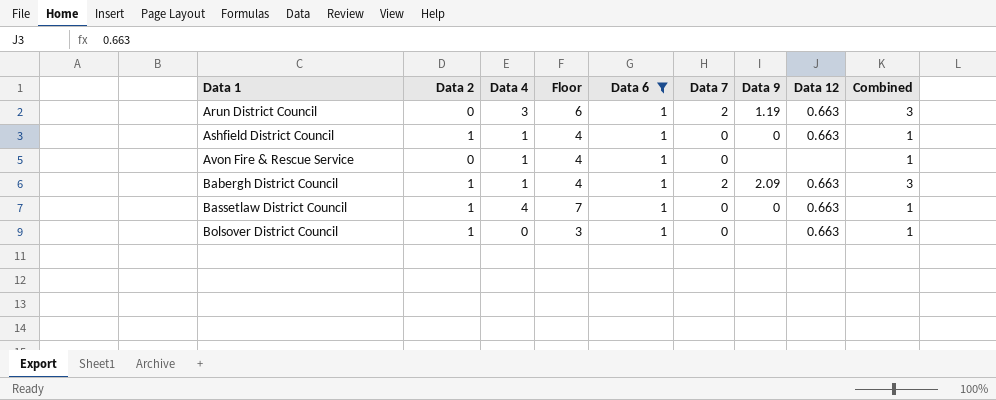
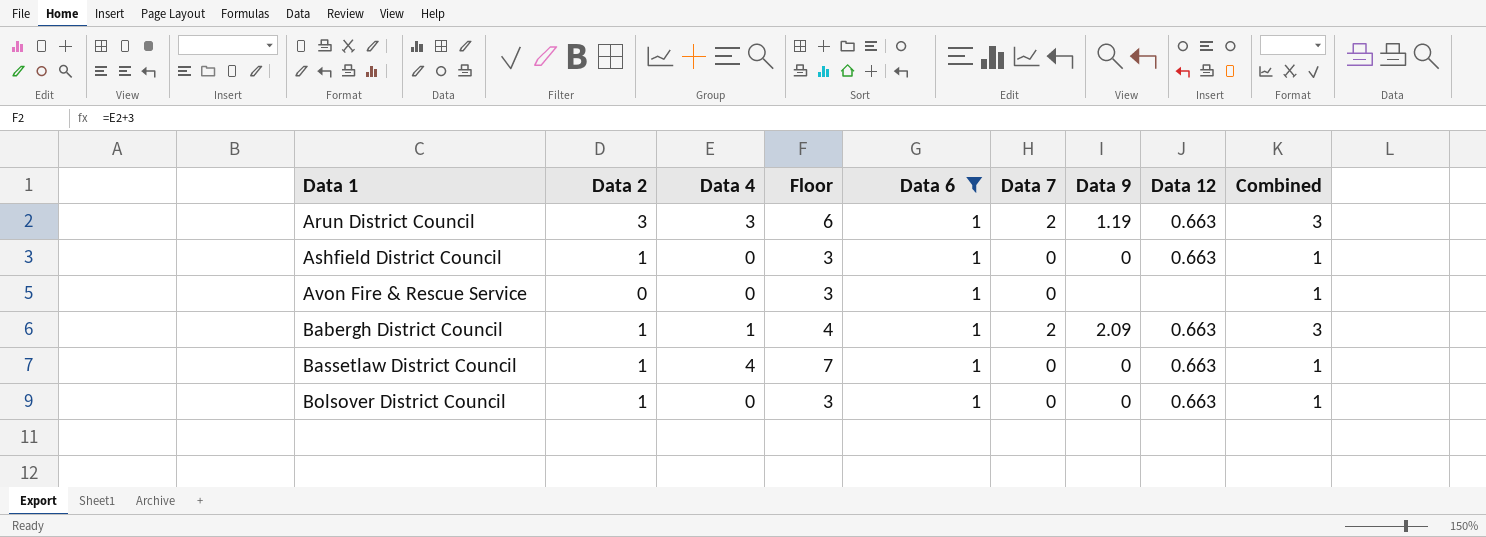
Arun District Council | Data 2: 0 -> 3
Ashfield District Council | Data 4: 1 -> 0
Ashfield District Council | Floor: 4 -> 3
Avon Fire & Rescue Service | Data 4: 1 -> 0
Avon Fire & Rescue Service | Floor: 4 -> 3
Bolsover District Council | Data 9: none -> 0

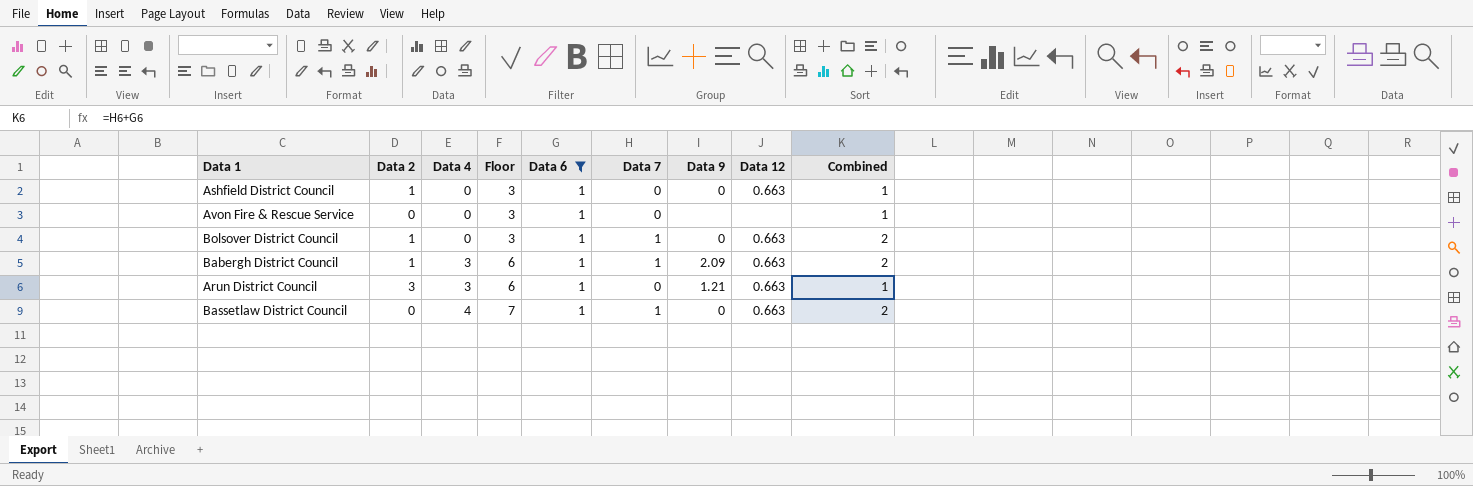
row order: Data 1 ascending -> Data 4 ascending
Bolsover District Council | Data 7: 0 -> 1
Bolsover District Council | Combined: 1 -> 2
Babergh District Council | Data 4: 1 -> 3
Babergh District Council | Floor: 4 -> 6
Babergh District Council | Data 7: 2 -> 1
Babergh District Council | Combined: 3 -> 2
Arun District Council | Data 7: 2 -> 0
Arun District Council | Data 9: 1.19 -> 1.21
Arun District Council | Combined: 3 -> 1
Bassetlaw District Council | Data 2: 1 -> 0
Bassetlaw District Council | Data 7: 0 -> 1
Bassetlaw District Council | Combined: 1 -> 2

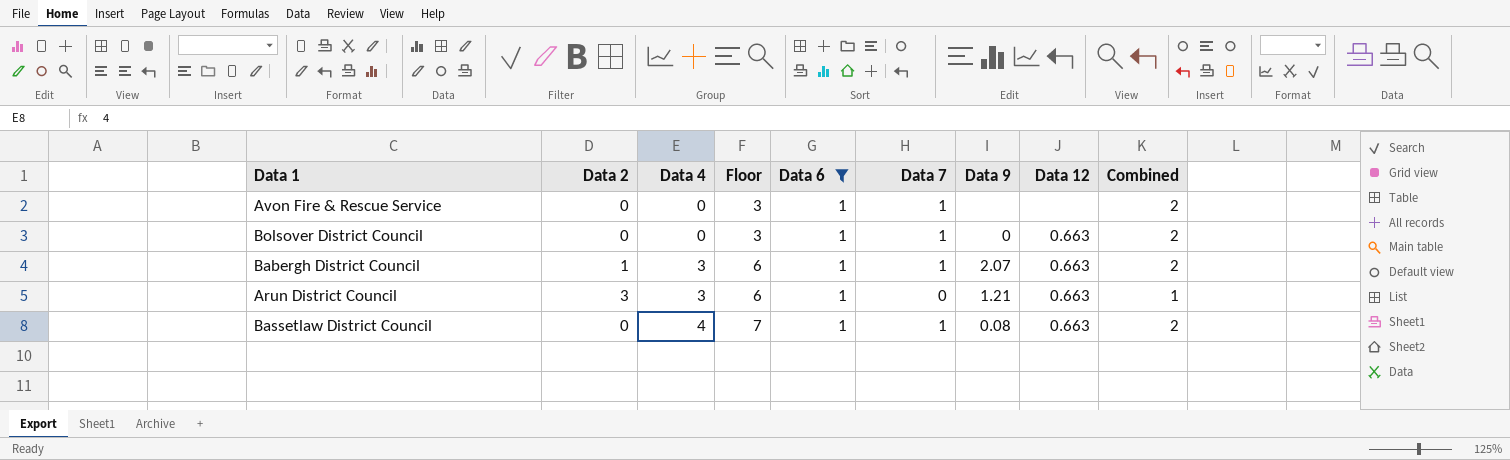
row Ashfield District Council: 1 | 0 | 3 | 1 | 0 | 0 | 0.663 | 1 -> none
Avon Fire & Rescue Service | Data 7: 0 -> 1
Avon Fire & Rescue Service | Combined: 1 -> 2
Bolsover District Council | Data 2: 1 -> 0
Babergh District Council | Data 9: 2.09 -> 2.07
Bassetlaw District Council | Data 9: 0 -> 0.08

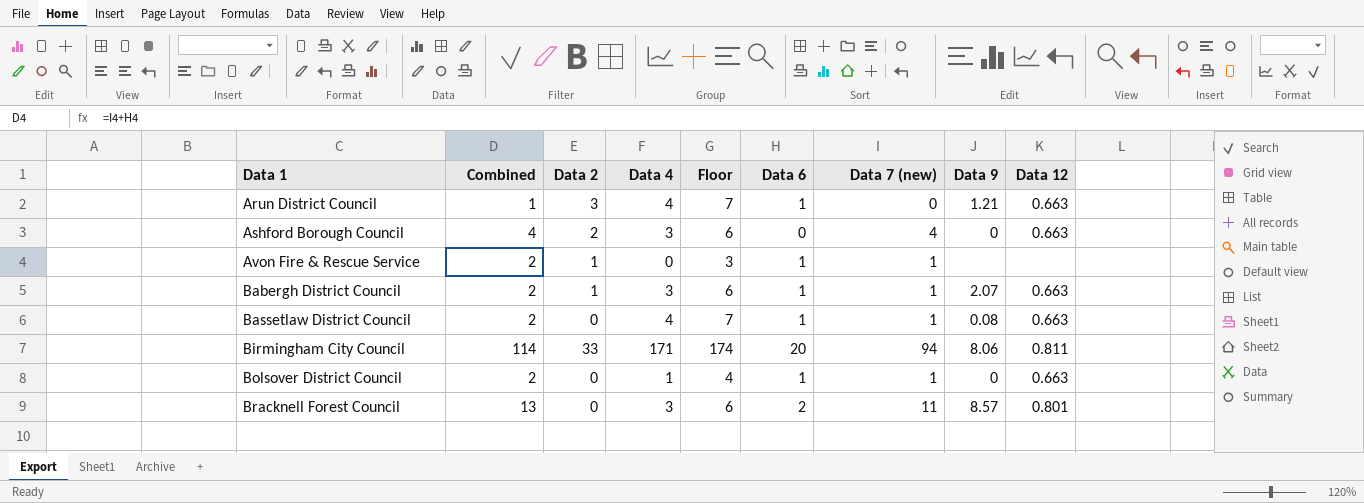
filter: Data 6 = 1 -> none
row order: Data 4 ascending -> Data 1 ascending
column Combined | position: 9 -> 2
column name: Data 7 -> Data 7 (new)
Arun District Council | Data 4: 3 -> 4
Arun District Council | Floor: 6 -> 7
Avon Fire & Rescue Service | Data 2: 0 -> 1
Bolsover District Council | Data 4: 0 -> 1
Bolsover District Council | Floor: 3 -> 4

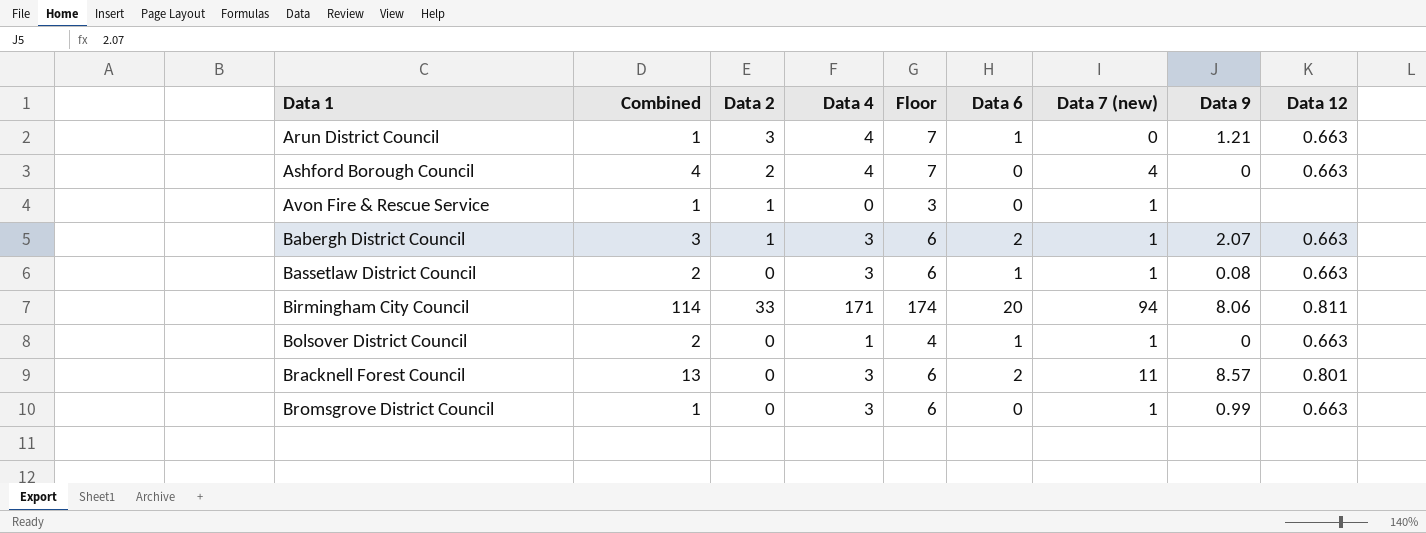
Ashford Borough Council | Data 4: 3 -> 4
Ashford Borough Council | Floor: 6 -> 7
Avon Fire & Rescue Service | Combined: 2 -> 1
Avon Fire & Rescue Service | Data 6: 1 -> 0
Babergh District Council | Combined: 2 -> 3
Babergh District Council | Data 6: 1 -> 2
Bassetlaw District Council | Data 4: 4 -> 3
Bassetlaw District Council | Floor: 7 -> 6
row Bromsgrove District Council: none -> 1 | 0 | 3 | 6 | 0 | 1 | 0.99 | 0.663

